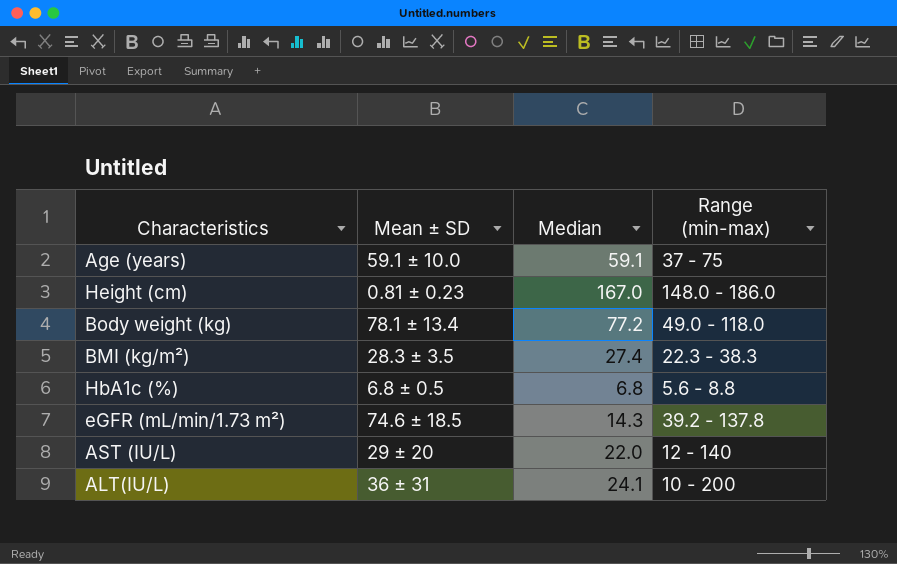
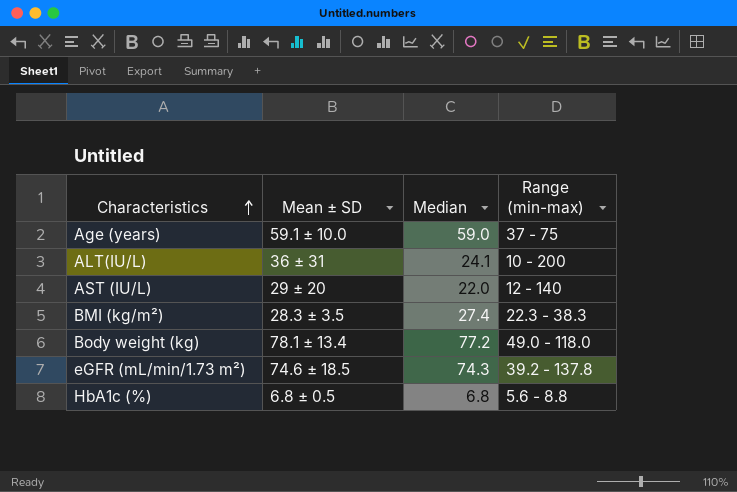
row order: none -> Characteristics ascending
row Height (cm): 0.81 ± 0.23 | 167.0 | 148.0 - 186.0 -> none
Age (years) | Median: 59.1 -> 59.0
eGFR (mL/min/1.73 m²) | Median: 14.3 -> 74.3

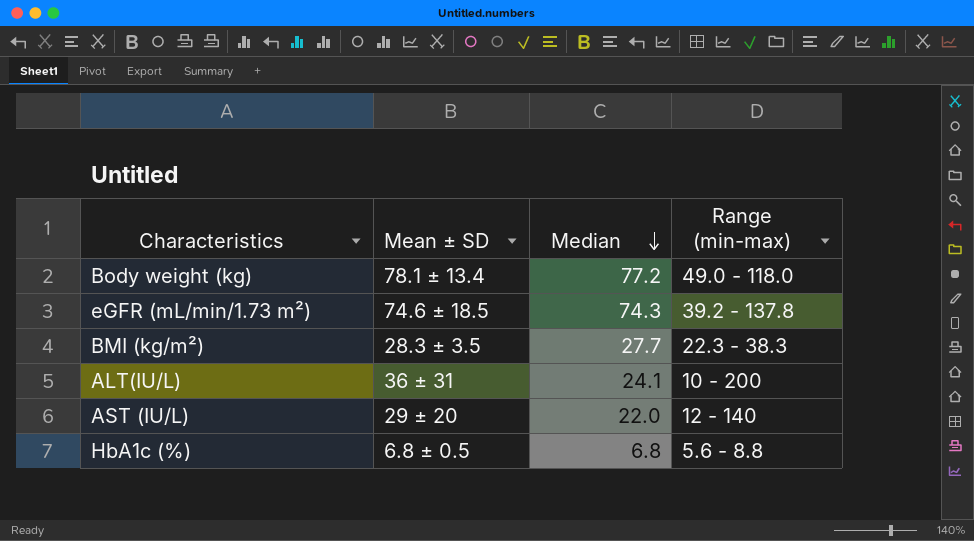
row order: Characteristics ascending -> Median descending
row Age (years): 59.1 ± 10.0 | 59.0 | 37 - 75 -> none
BMI (kg/m²) | Median: 27.4 -> 27.7

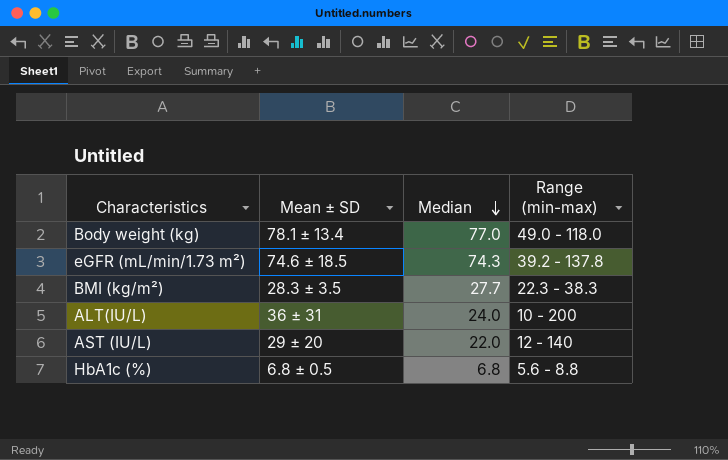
Body weight (kg) | Median: 77.2 -> 77.0
ALT(IU/L) | Median: 24.1 -> 24.0

